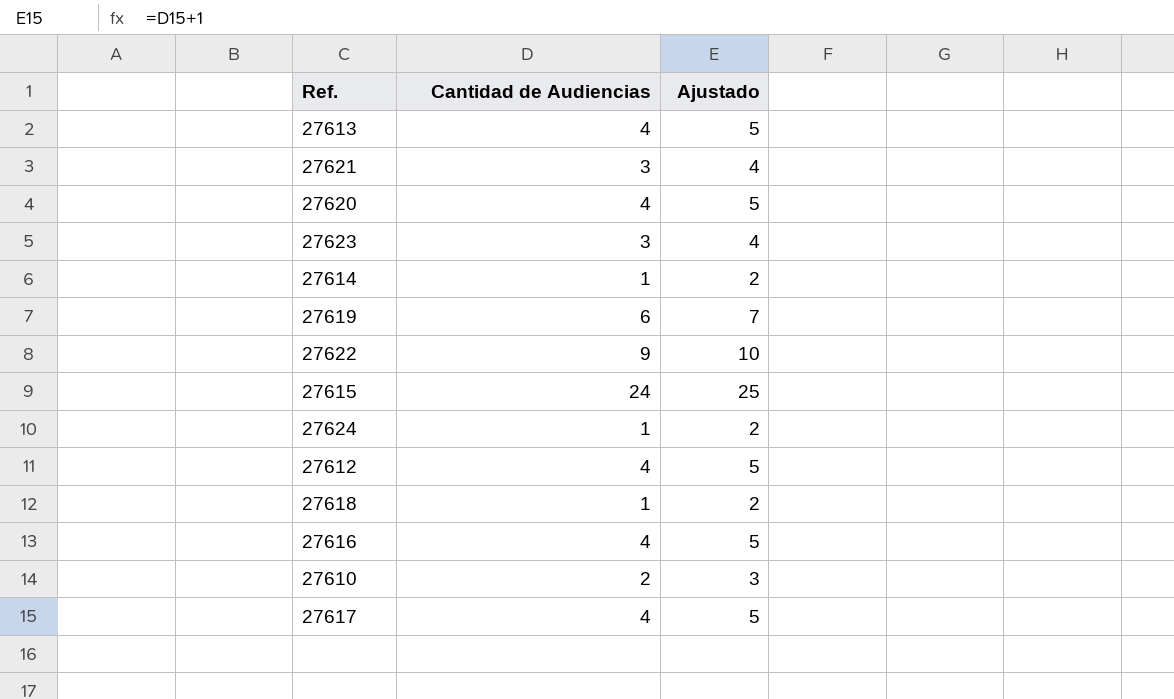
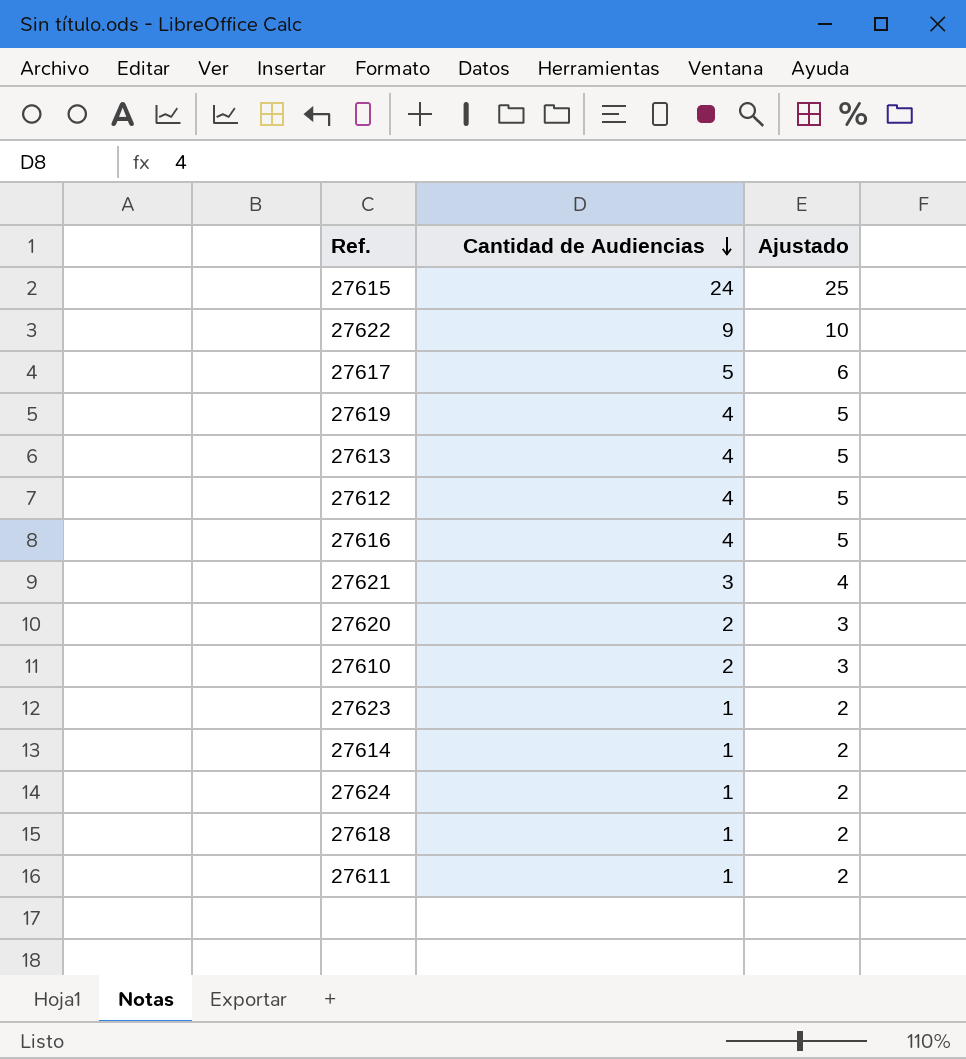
row order: none -> Cantidad de Audiencias descending
27617 | Cantidad de Audiencias: 4 -> 5
27617 | Ajustado: 5 -> 6
27619 | Cantidad de Audiencias: 6 -> 4
27619 | Ajustado: 7 -> 5
27620 | Cantidad de Audiencias: 4 -> 2
27620 | Ajustado: 5 -> 3
27623 | Cantidad de Audiencias: 3 -> 1
27623 | Ajustado: 4 -> 2
row 27611: none -> 1 | 2

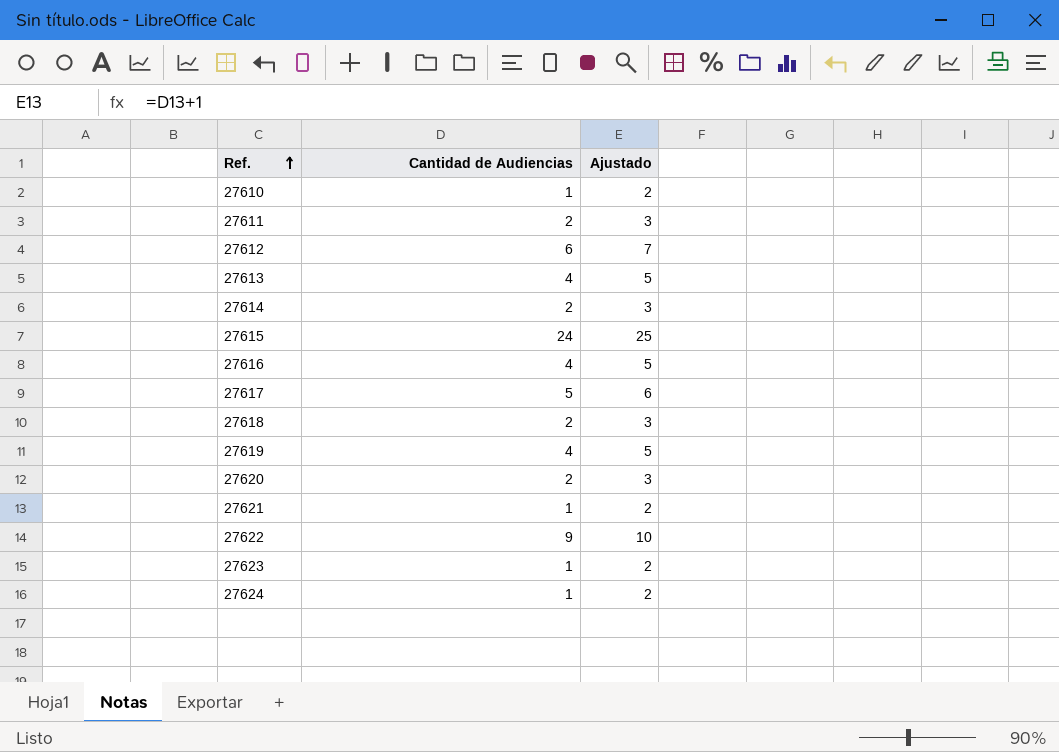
row order: Cantidad de Audiencias descending -> Ref. ascending
27610 | Cantidad de Audiencias: 2 -> 1
27610 | Ajustado: 3 -> 2
27611 | Cantidad de Audiencias: 1 -> 2
27611 | Ajustado: 2 -> 3
27612 | Cantidad de Audiencias: 4 -> 6
27612 | Ajustado: 5 -> 7
27614 | Cantidad de Audiencias: 1 -> 2
27614 | Ajustado: 2 -> 3
27618 | Cantidad de Audiencias: 1 -> 2
27618 | Ajustado: 2 -> 3
27621 | Cantidad de Audiencias: 3 -> 1
27621 | Ajustado: 4 -> 2

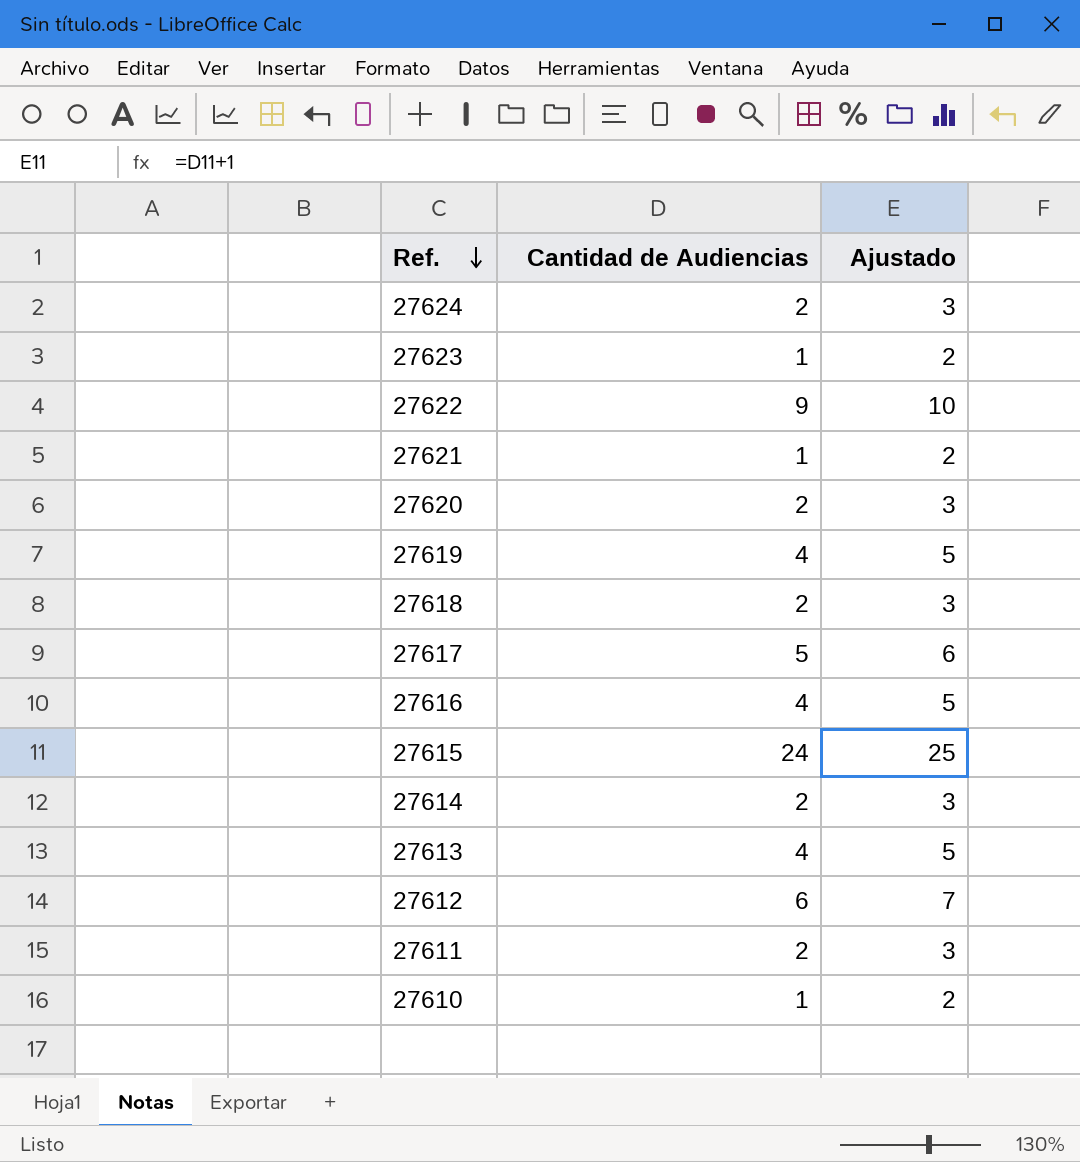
row order: Ref. ascending -> Ref. descending
27624 | Cantidad de Audiencias: 1 -> 2
27624 | Ajustado: 2 -> 3

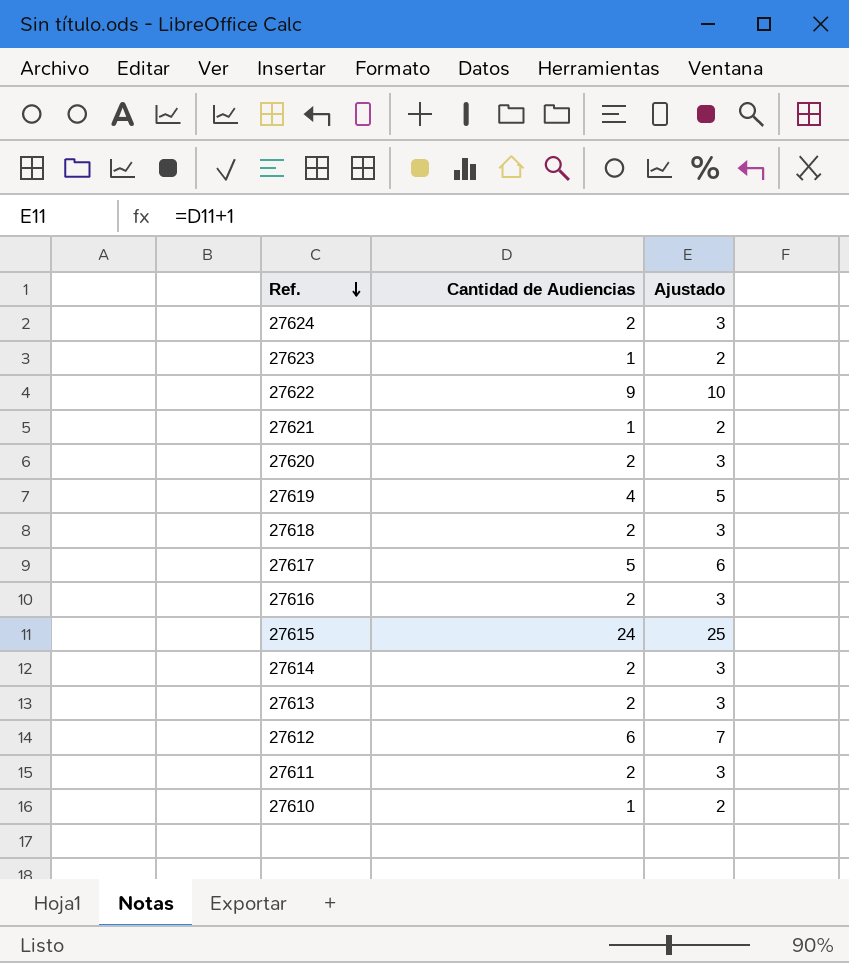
27616 | Cantidad de Audiencias: 4 -> 2
27616 | Ajustado: 5 -> 3
27613 | Cantidad de Audiencias: 4 -> 2
27613 | Ajustado: 5 -> 3

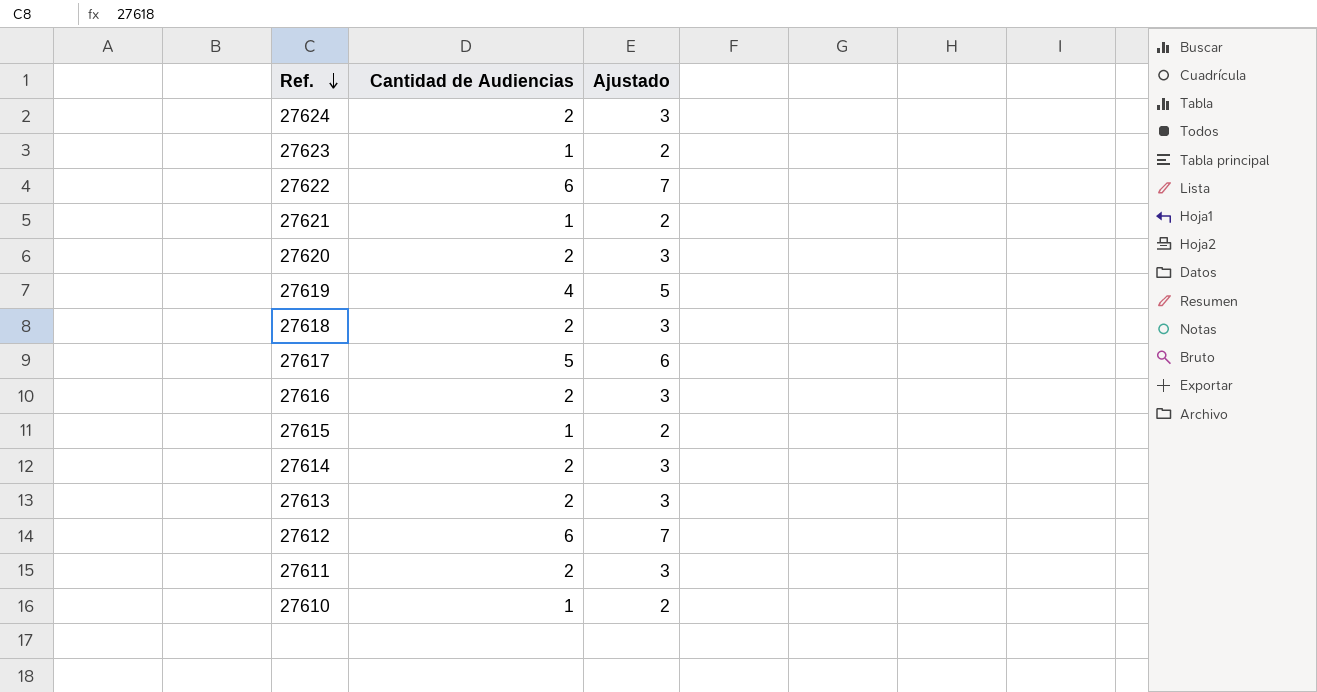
27622 | Cantidad de Audiencias: 9 -> 6
27622 | Ajustado: 10 -> 7
27615 | Cantidad de Audiencias: 24 -> 1
27615 | Ajustado: 25 -> 2

